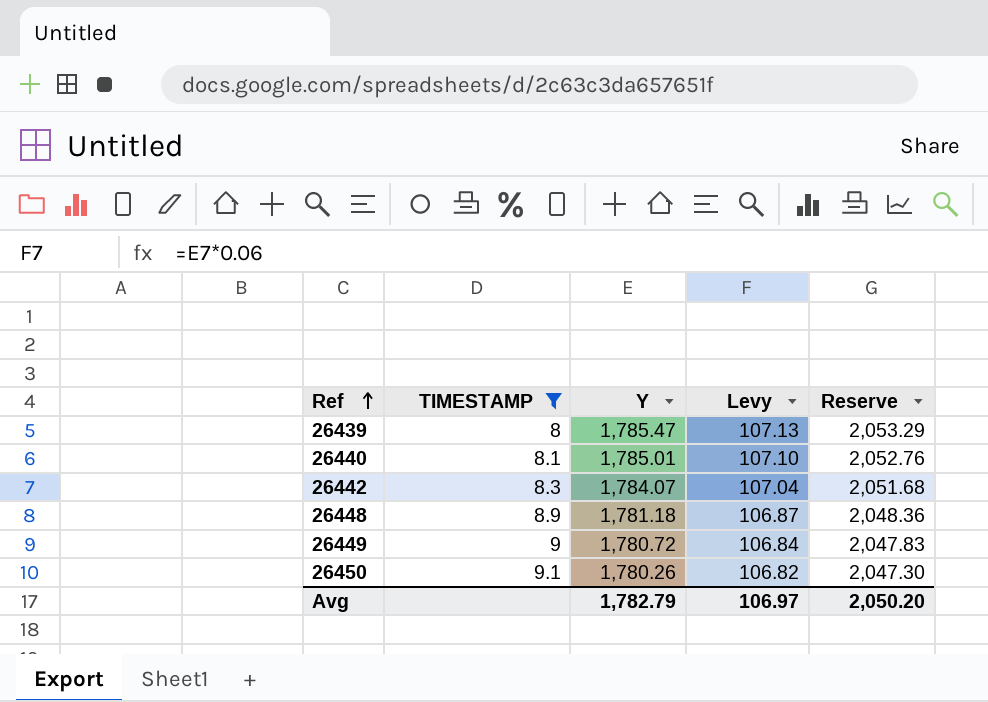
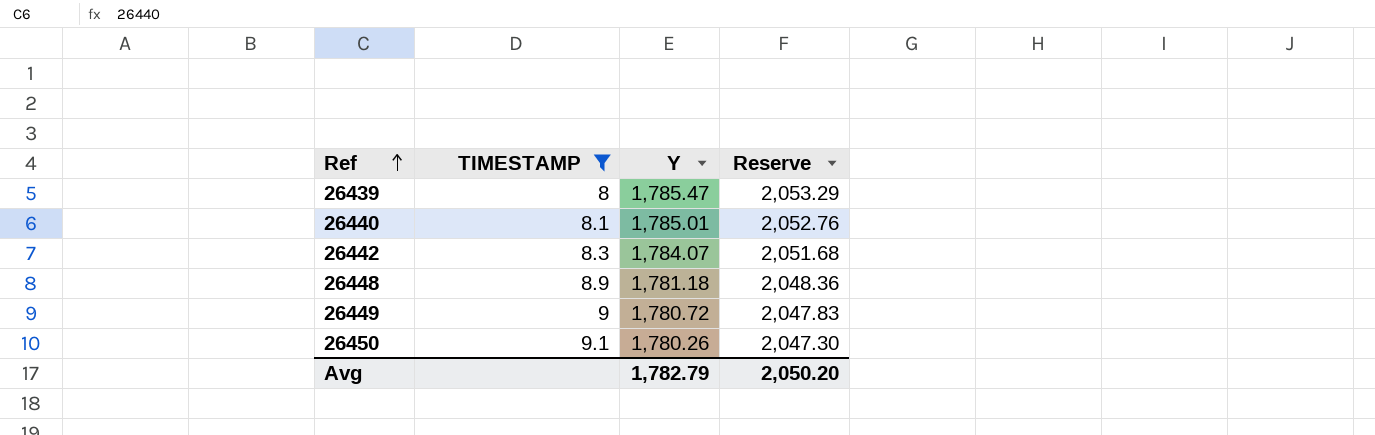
column Levy | formula: [Y] * 0.06 -> none

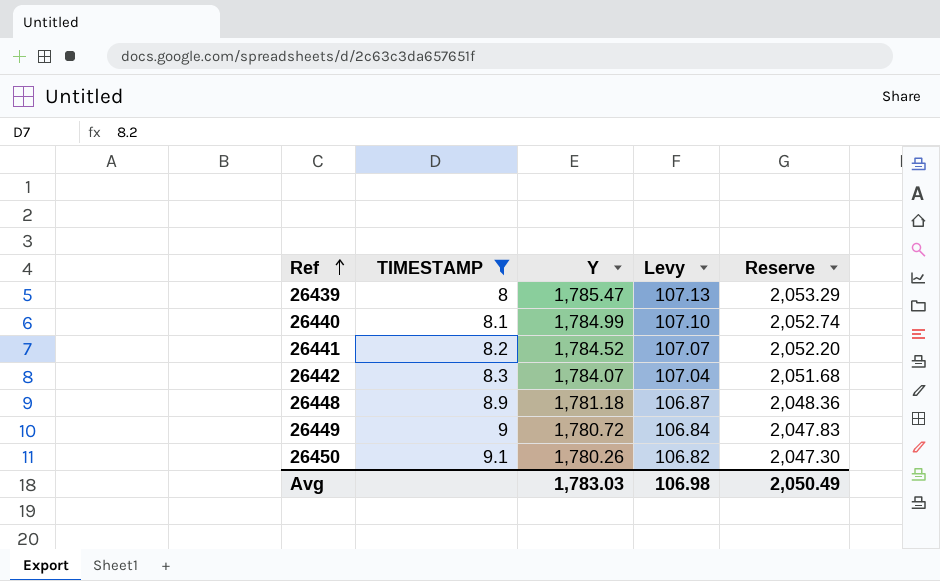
column Levy | formula: none -> [Y] * 0.06
26440 | Y: 1,785.01 -> 1,784.99
26440 | Reserve: 2,052.76 -> 2,052.74
row 26441: none -> 8.2 | 1,784.52 | 107.07 | 2,052.20
Avg | Y: 1,782.79 -> 1,783.03
Avg | Reserve: 2,050.20 -> 2,050.49

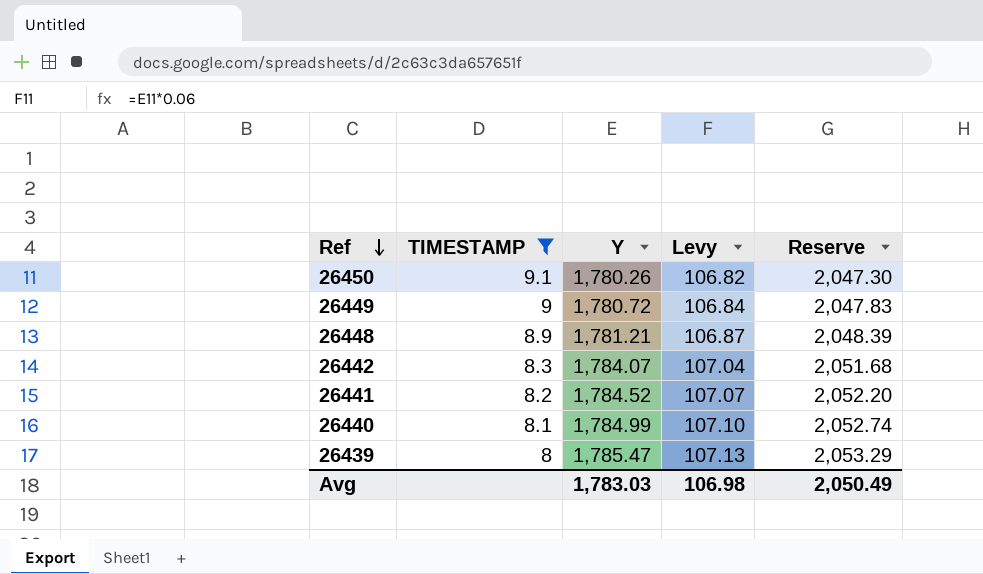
row order: Ref ascending -> Ref descending
26448 | Y: 1,781.18 -> 1,781.21
26448 | Reserve: 2,048.36 -> 2,048.39

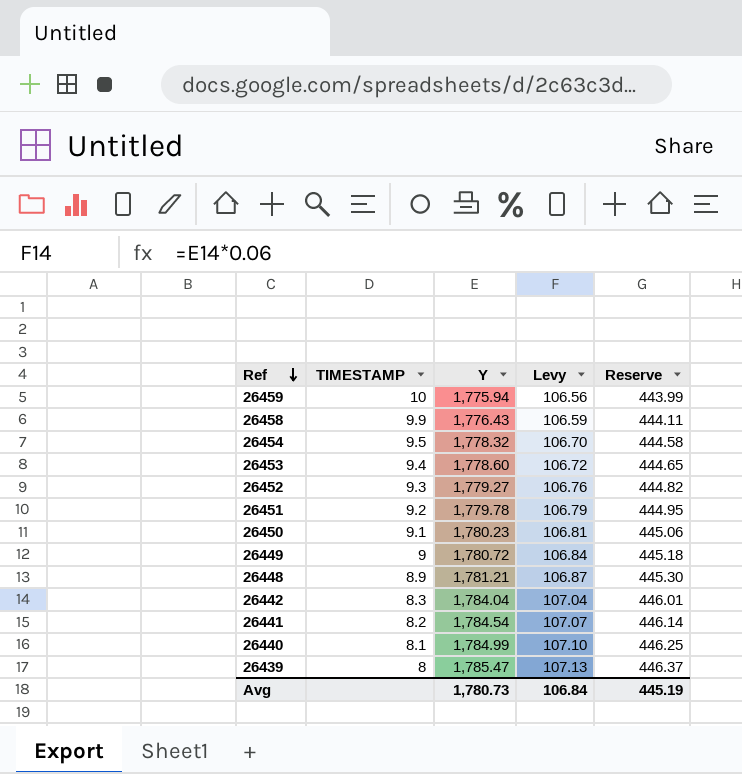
filter: TIMESTAMP <= 9.1 -> none
column Reserve | formula: [Y] * 1.15 -> [Y] * 0.25
26450 | Y: 1,780.26 -> 1,780.23
26450 | Levy: 106.82 -> 106.81
26442 | Y: 1,784.07 -> 1,784.04
26441 | Y: 1,784.52 -> 1,784.54
Avg | Y: 1,783.03 -> 1,780.73
Avg | Levy: 106.98 -> 106.84
Avg | Reserve: 2,050.49 -> 445.19

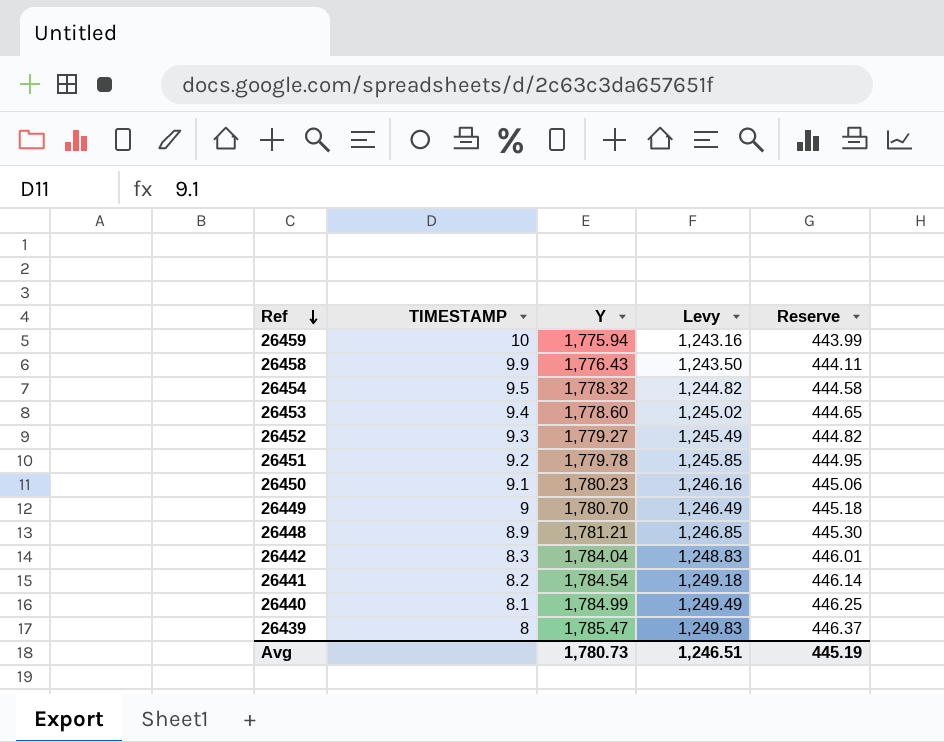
column Levy | formula: [Y] * 0.06 -> [Y] * 0.7
26449 | Y: 1,780.72 -> 1,780.70
Avg | Levy: 106.84 -> 1,246.51

